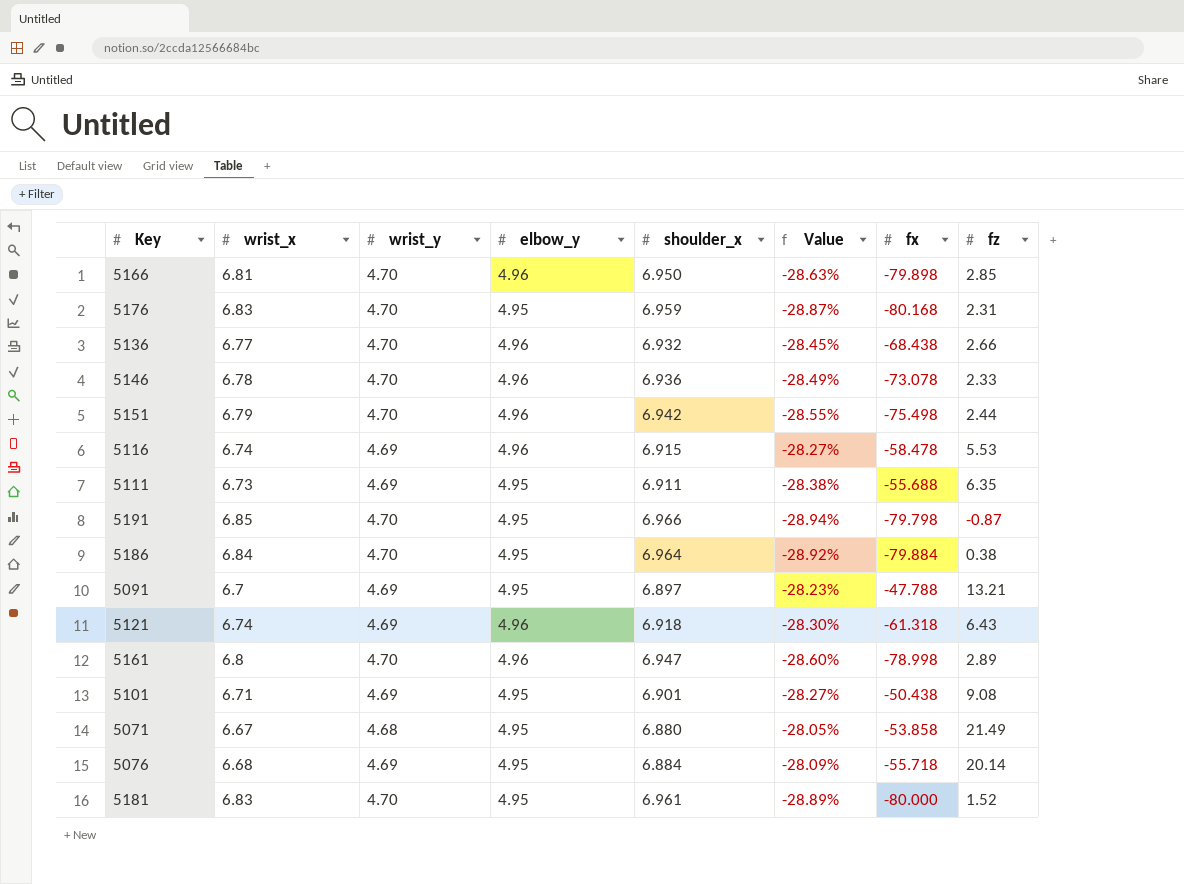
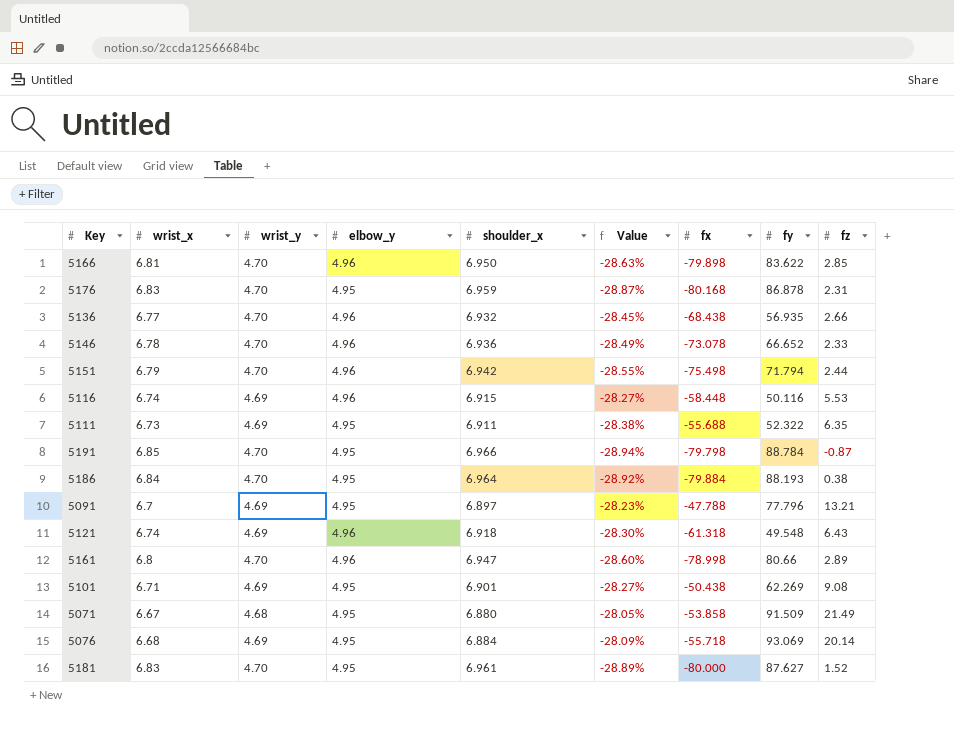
column fy | position: none -> 8
5116 | fx: -58.478 -> -58.448

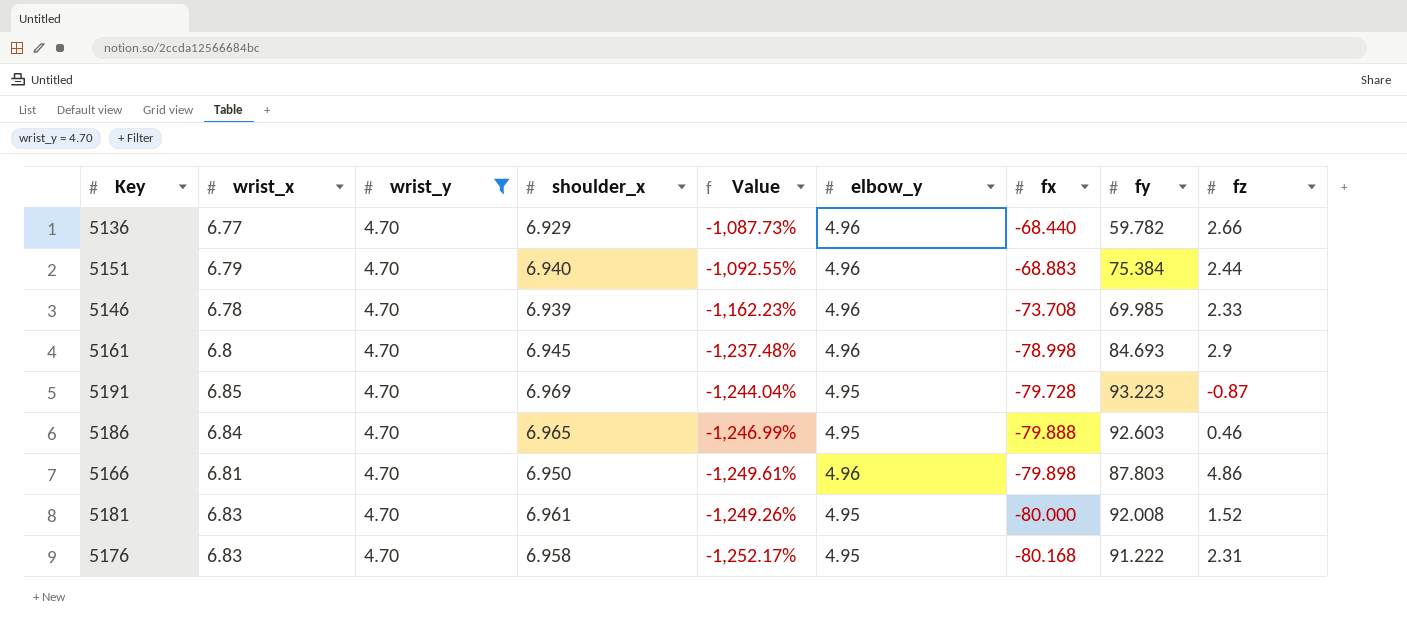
filter: none -> wrist_y = 4.70
row order: none -> fx descending
column Value | formula: ([elbow_y] - [shoulder_x]) / [shoulder_x] -> ([fx] - [shoulder_x]) / [shoulder_x]
column elbow_y | position: 4 -> 6
5136 | shoulder_x: 6.932 -> 6.929
5136 | fx: -68.438 -> -68.440
5136 | fy: 56.935 -> 59.782
5151 | shoulder_x: 6.942 -> 6.940
5151 | fx: -75.498 -> -68.883
5151 | fy: 71.794 -> 75.384
5146 | shoulder_x: 6.936 -> 6.939
5146 | fx: -73.078 -> -73.708
5146 | fy: 66.652 -> 69.985
5161 | shoulder_x: 6.947 -> 6.945
5161 | fy: 80.66 -> 84.693
5161 | fz: 2.89 -> 2.9
5191 | shoulder_x: 6.966 -> 6.969
5191 | fx: -79.798 -> -79.728
5191 | fy: 88.784 -> 93.223
5186 | shoulder_x: 6.964 -> 6.965
5186 | fx: -79.884 -> -79.888
5186 | fy: 88.193 -> 92.603
5186 | fz: 0.38 -> 0.46
5166 | fy: 83.622 -> 87.803
5166 | fz: 2.85 -> 4.86
5181 | fy: 87.627 -> 92.008
5176 | shoulder_x: 6.959 -> 6.958
5176 | fy: 86.878 -> 91.222

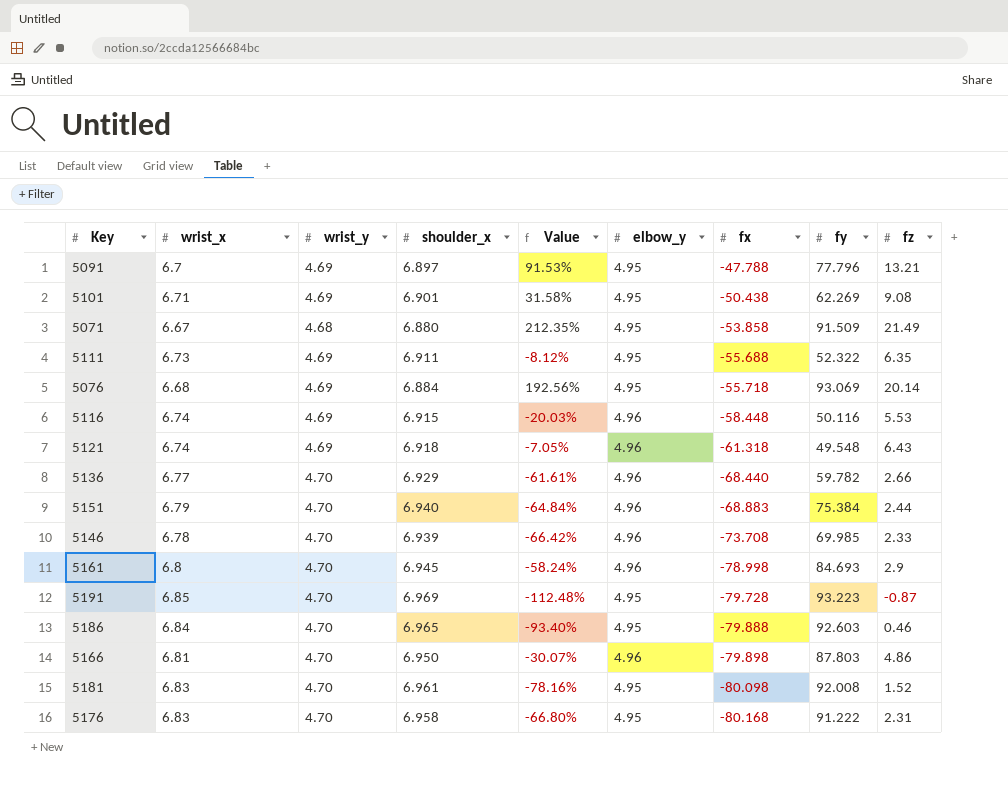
filter: wrist_y = 4.70 -> none
column Value | formula: ([fx] - [shoulder_x]) / [shoulder_x] -> ([fz] - [shoulder_x]) / [shoulder_x]
5181 | fx: -80.000 -> -80.098

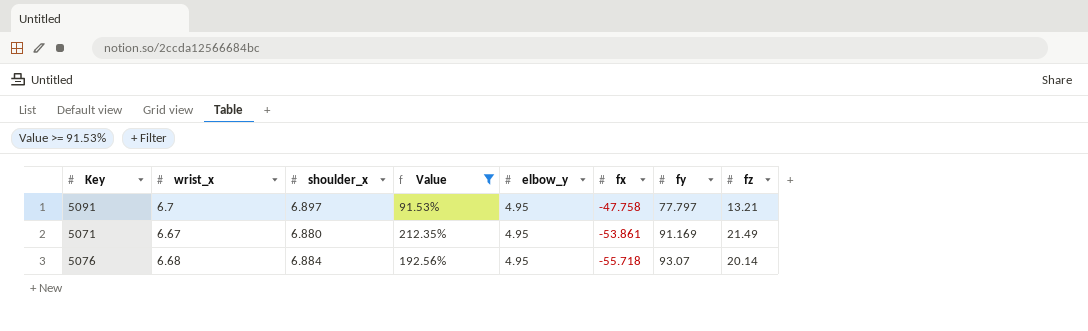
filter: none -> Value >= 91.53%
column wrist_y | position: 3 -> none
5091 | fx: -47.788 -> -47.758
5091 | fy: 77.796 -> 77.797
5071 | fx: -53.858 -> -53.861
5071 | fy: 91.509 -> 91.169
5076 | fy: 93.069 -> 93.07

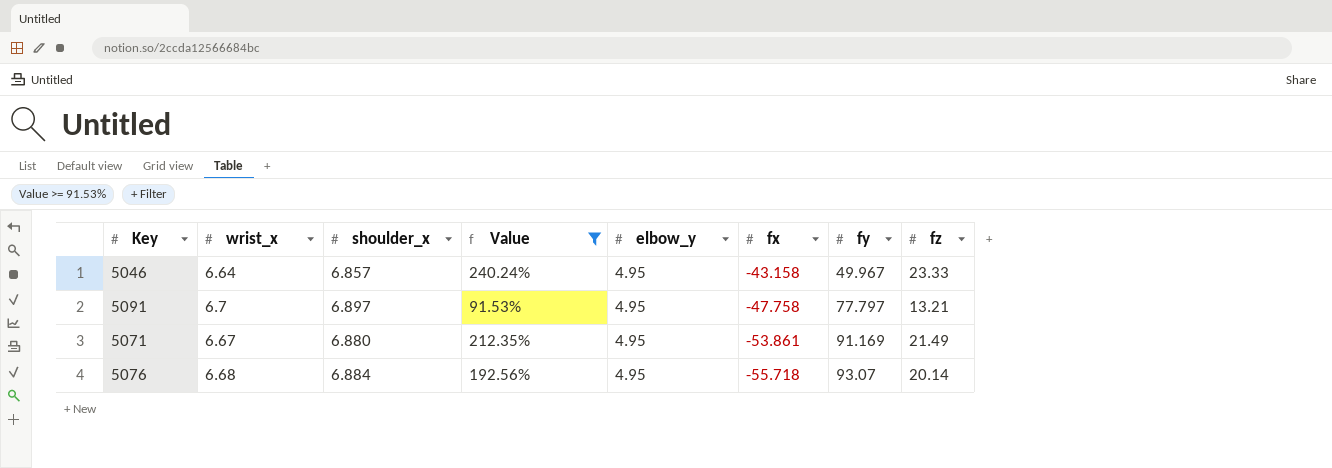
row 5046: none -> 6.64 | 6.857 | 240.24% | 4.95 | -43.158 | 49.967 | 23.33

